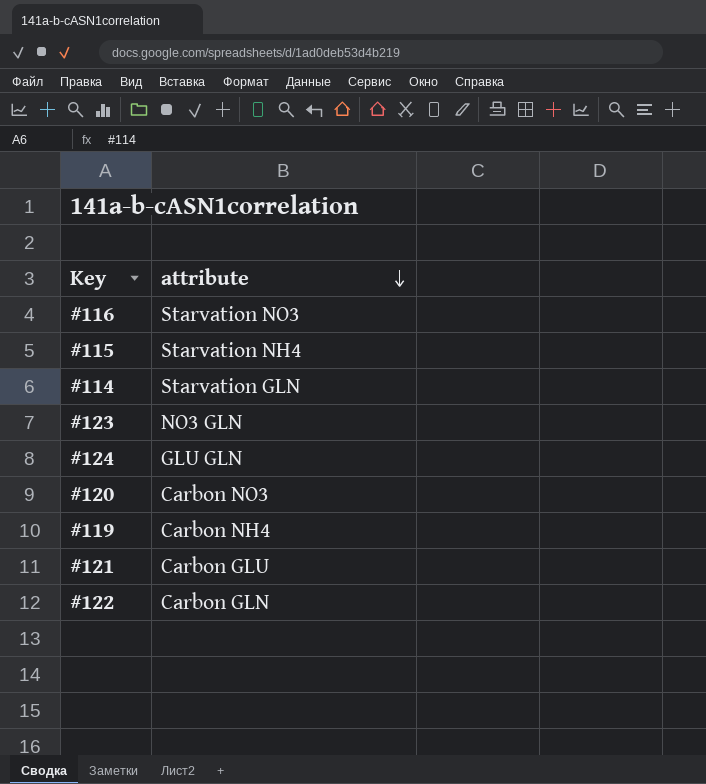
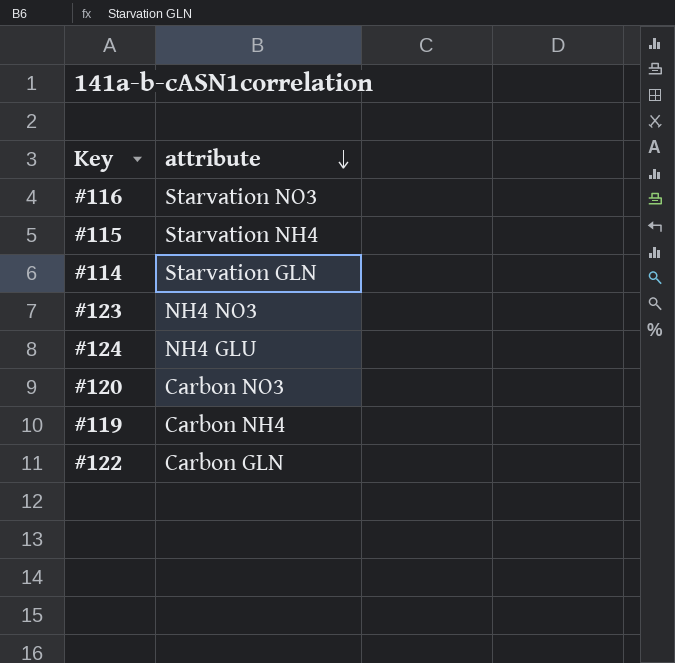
row #121: Carbon GLU -> none
#123 | attribute: NO3 GLN -> NH4 NO3
#124 | attribute: GLU GLN -> NH4 GLU

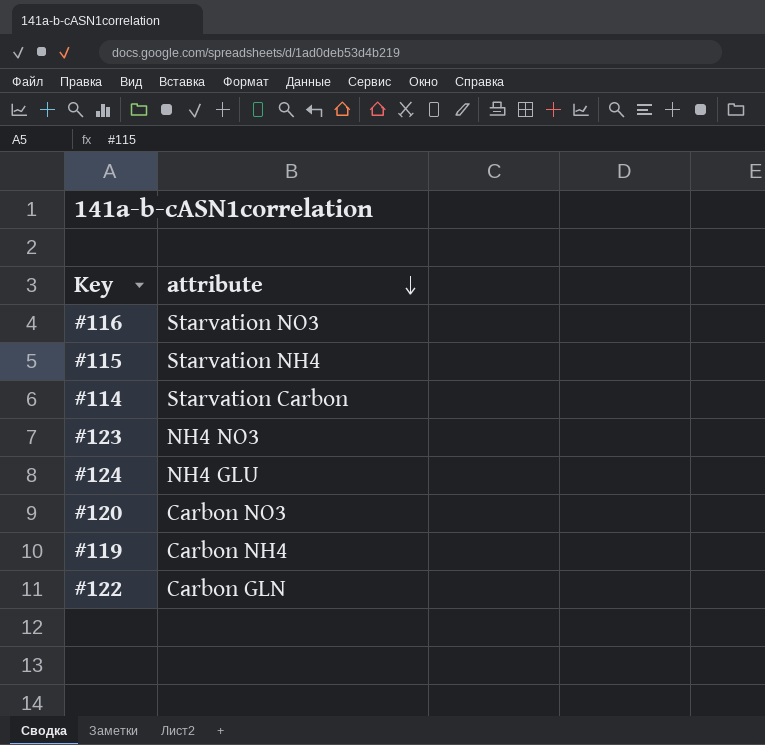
#114 | attribute: Starvation GLN -> Starvation Carbon

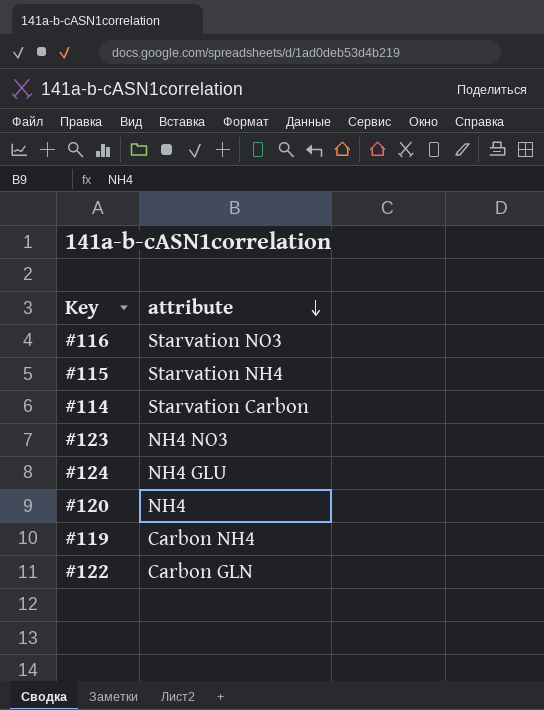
#120 | attribute: Carbon NO3 -> NH4

